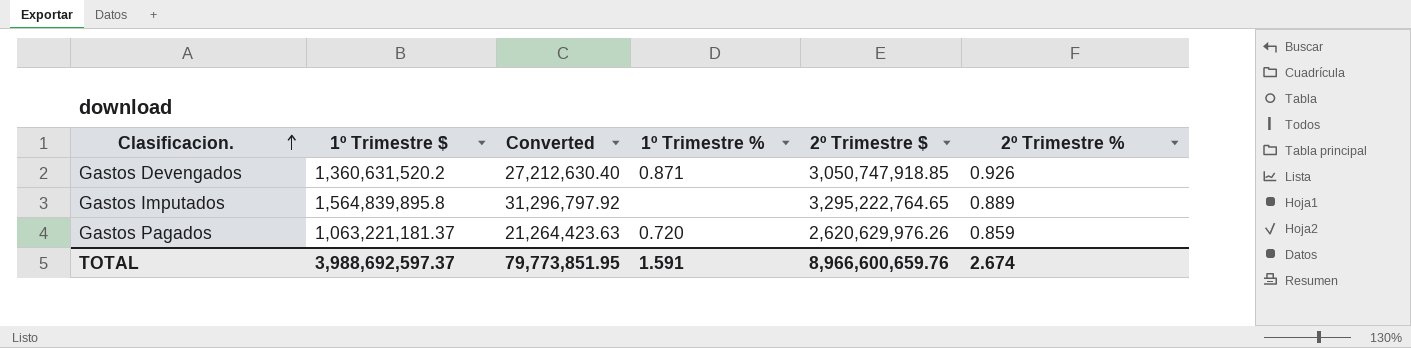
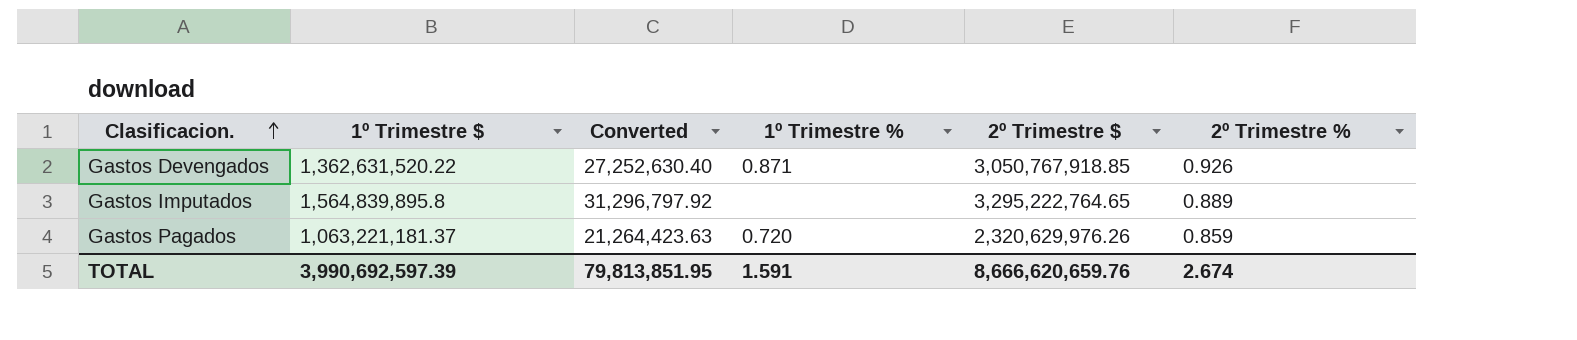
Gastos Devengados | 1º Trimestre $: 1,360,631,520.2 -> 1,362,631,520.22
Gastos Devengados | Converted: 27,212,630.40 -> 27,252,630.40
Gastos Devengados | 2º Trimestre $: 3,050,747,918.85 -> 3,050,767,918.85
Gastos Pagados | 2º Trimestre $: 2,620,629,976.26 -> 2,320,629,976.26
TOTAL | 1º Trimestre $: 3,988,692,597.37 -> 3,990,692,597.39
TOTAL | Converted: 79,773,851.95 -> 79,813,851.95
TOTAL | 2º Trimestre $: 8,966,600,659.76 -> 8,666,620,659.76

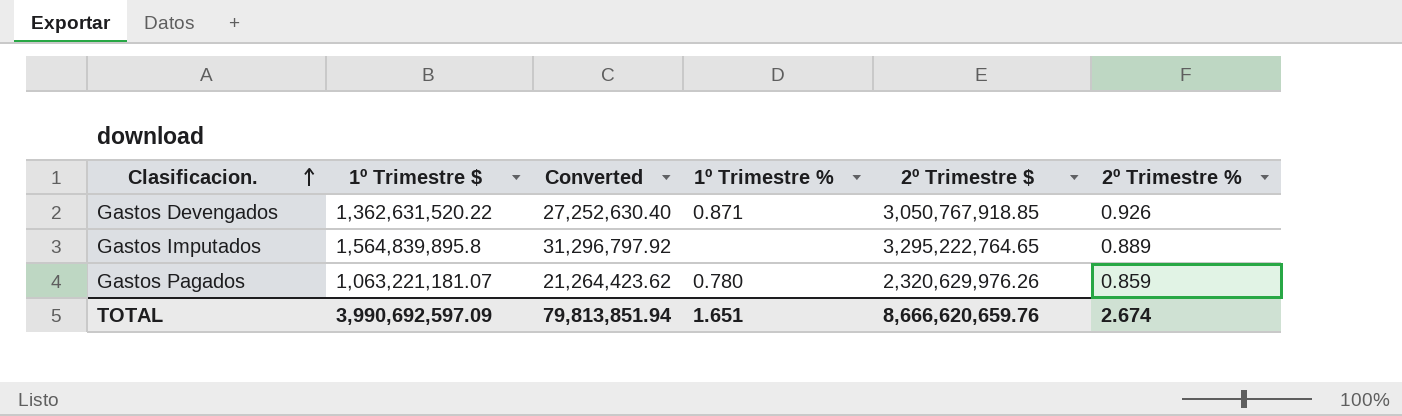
Gastos Pagados | 1º Trimestre $: 1,063,221,181.37 -> 1,063,221,181.07
Gastos Pagados | Converted: 21,264,423.63 -> 21,264,423.62
Gastos Pagados | 1º Trimestre %: 0.720 -> 0.780
TOTAL | 1º Trimestre $: 3,990,692,597.39 -> 3,990,692,597.09
TOTAL | Converted: 79,813,851.95 -> 79,813,851.94
TOTAL | 1º Trimestre %: 1.591 -> 1.651

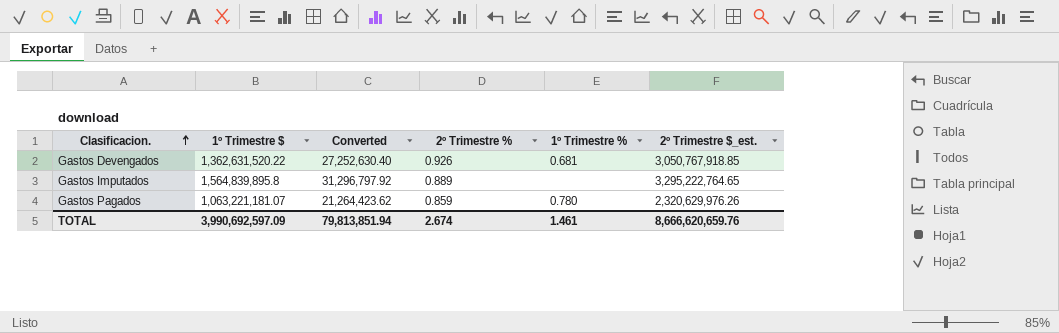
column 2º Trimestre % | position: 6 -> 4
column name: 2º Trimestre $ -> 2º Trimestre $_est.
Gastos Devengados | 1º Trimestre %: 0.871 -> 0.681
TOTAL | 1º Trimestre %: 1.651 -> 1.461

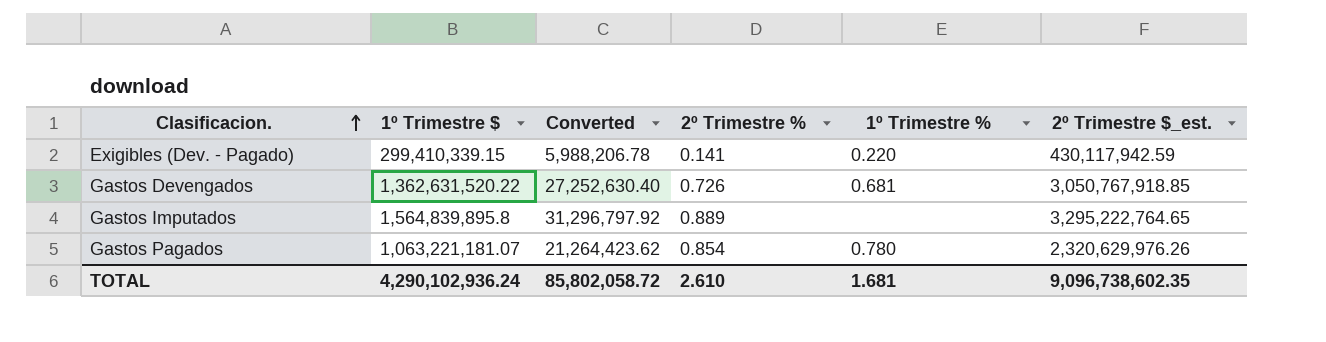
row Exigibles (Dev. - Pagado): none -> 299,410,339.15 | 5,988,206.78 | 0.141 | 0.220 | 430,117,942.59
Gastos Devengados | 2º Trimestre %: 0.926 -> 0.726
Gastos Pagados | 2º Trimestre %: 0.859 -> 0.854
TOTAL | 1º Trimestre $: 3,990,692,597.09 -> 4,290,102,936.24
TOTAL | Converted: 79,813,851.94 -> 85,802,058.72
TOTAL | 2º Trimestre %: 2.674 -> 2.610
TOTAL | 1º Trimestre %: 1.461 -> 1.681
TOTAL | 2º Trimestre $_est.: 8,666,620,659.76 -> 9,096,738,602.35

